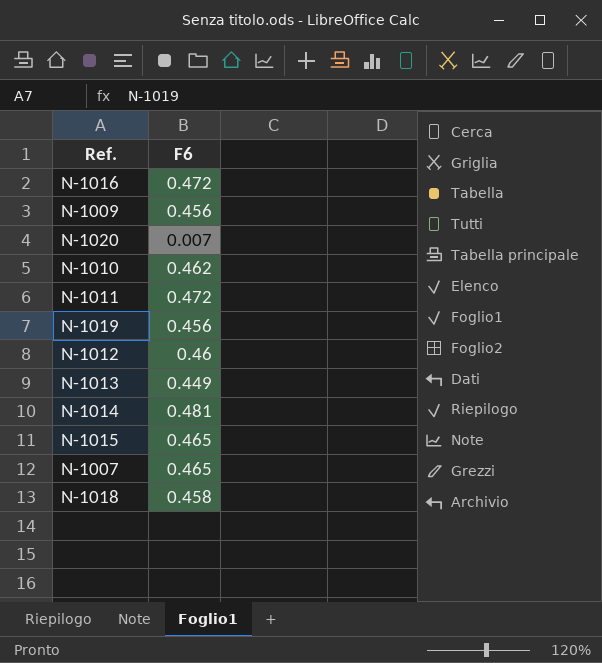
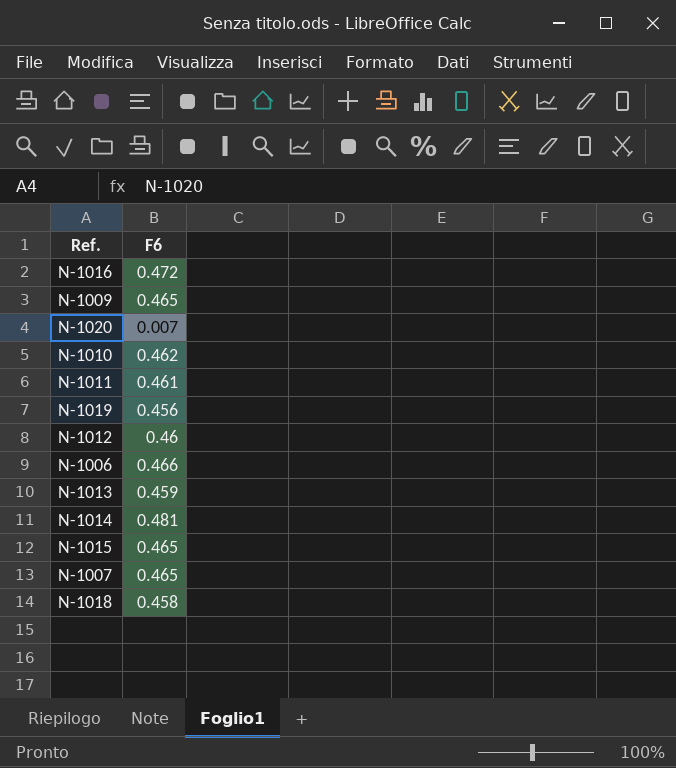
N-1009 | F6: 0.456 -> 0.465
N-1011 | F6: 0.472 -> 0.461
row N-1006: none -> 0.466
N-1013 | F6: 0.449 -> 0.459

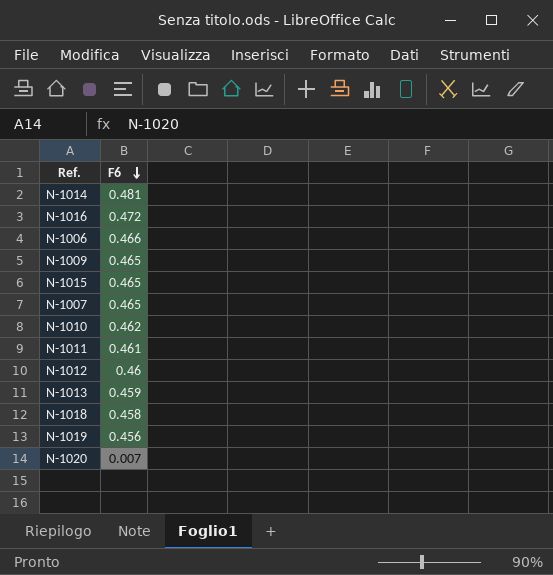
row order: none -> F6 descending

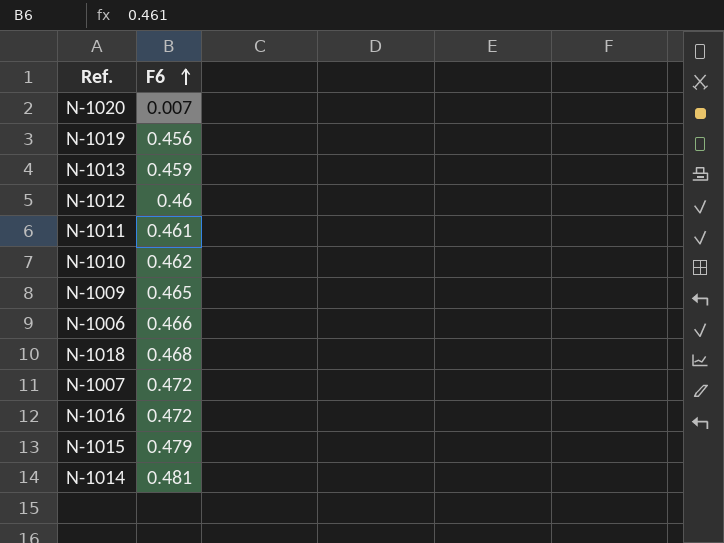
row order: F6 descending -> F6 ascending
N-1018 | F6: 0.458 -> 0.468
N-1007 | F6: 0.465 -> 0.472
N-1015 | F6: 0.465 -> 0.479

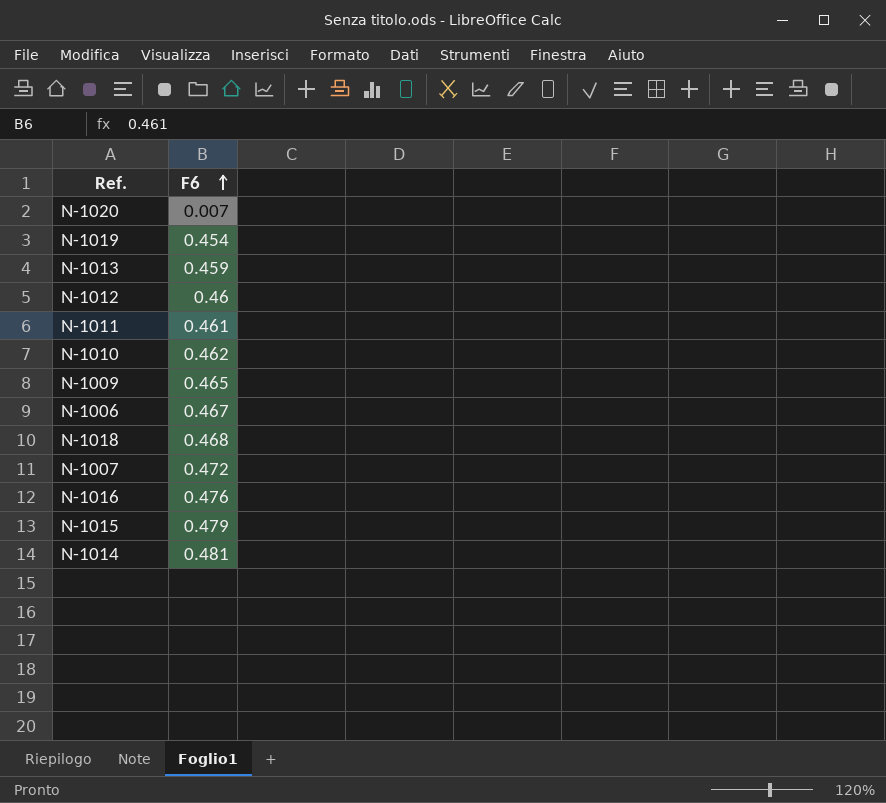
N-1019 | F6: 0.456 -> 0.454
N-1006 | F6: 0.466 -> 0.467
N-1016 | F6: 0.472 -> 0.476

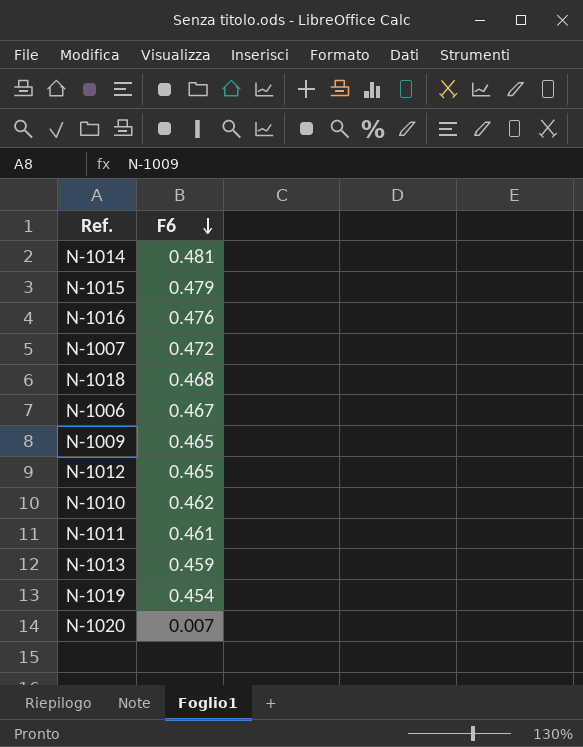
row order: F6 ascending -> F6 descending
N-1012 | F6: 0.46 -> 0.465

